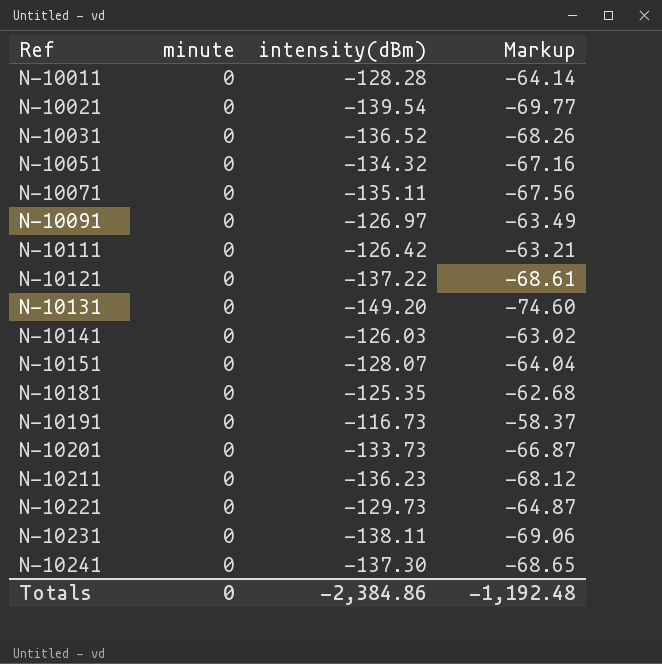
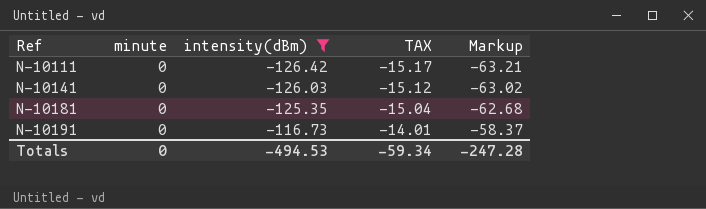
filter: none -> intensity(dBm) >= -126.42
column TAX | formula: none -> [intensity(dBm)] * 0.12
Totals | intensity(dBm): -2,384.86 -> -494.53
Totals | Markup: -1,192.48 -> -247.28

